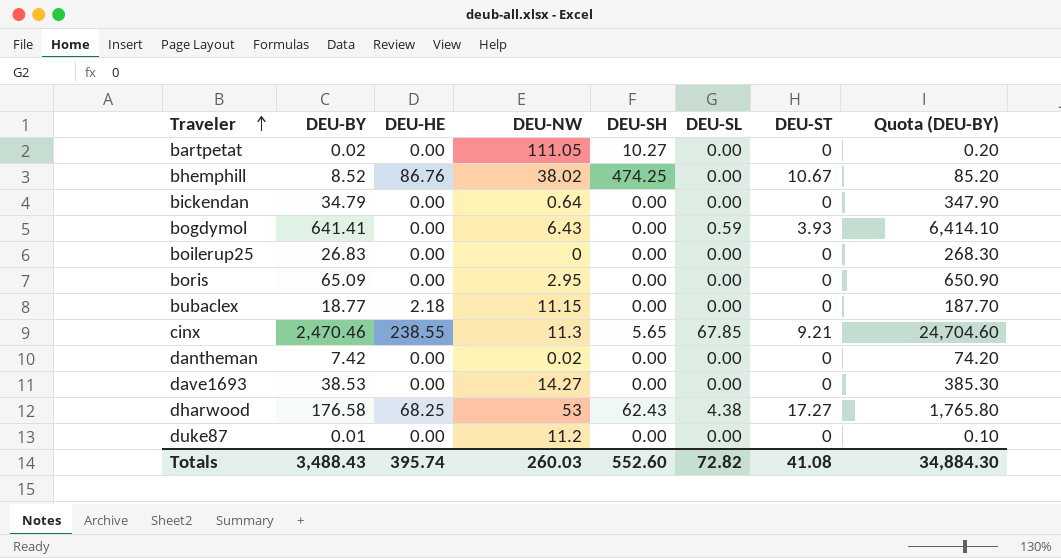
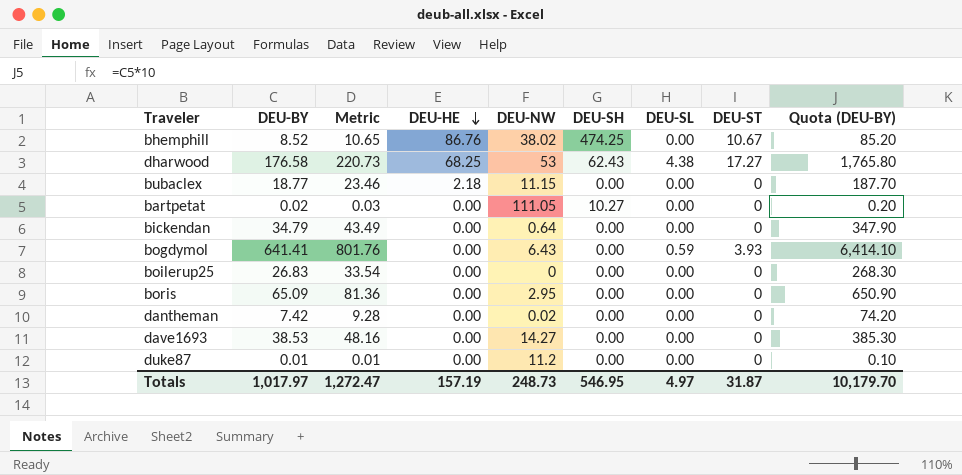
row order: Traveler ascending -> DEU-HE descending
column Metric | formula: none -> [DEU-BY] * 1.25
row cinx: 2,470.46 | 238.55 | 11.3 | 5.65 | 67.85 | 9.21 | 24,704.60 -> none
Totals | DEU-BY: 3,488.43 -> 1,017.97
Totals | DEU-HE: 395.74 -> 157.19
Totals | DEU-NW: 260.03 -> 248.73
Totals | DEU-SH: 552.60 -> 546.95
Totals | DEU-SL: 72.82 -> 4.97
Totals | DEU-ST: 41.08 -> 31.87
Totals | Quota (DEU-BY): 34,884.30 -> 10,179.70

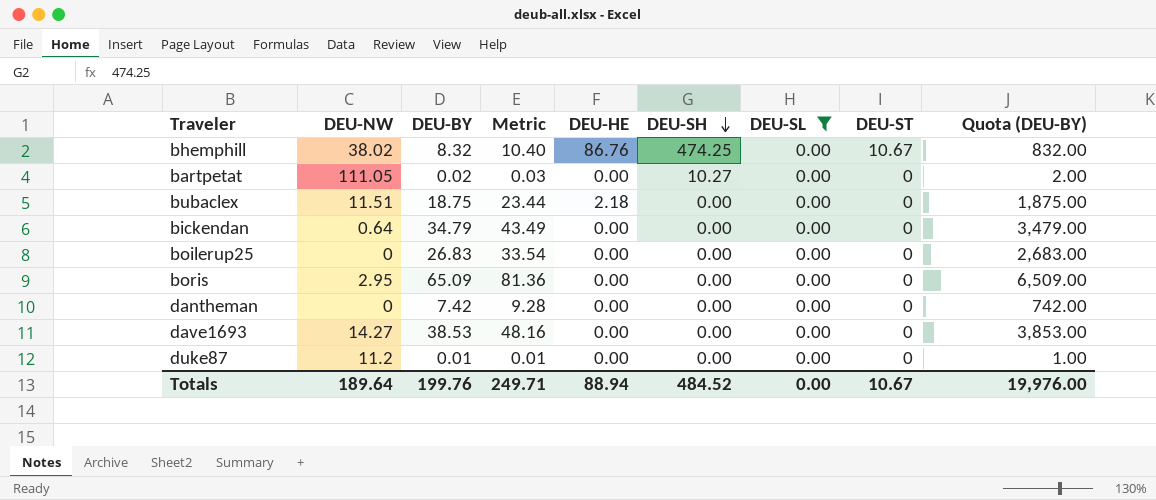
filter: none -> DEU-SL = 0.00
row order: DEU-HE descending -> DEU-SH descending
column DEU-NW | position: 5 -> 2
column Quota (DEU-BY) | formula: [DEU-BY] * 10 -> [DEU-BY] * 100
bhemphill | DEU-BY: 8.52 -> 8.32
bhemphill | Metric: 10.65 -> 10.40
bubaclex | DEU-NW: 11.15 -> 11.51
bubaclex | DEU-BY: 18.77 -> 18.75
bubaclex | Metric: 23.46 -> 23.44
dantheman | DEU-NW: 0.02 -> 0
Totals | DEU-NW: 248.73 -> 189.64
Totals | DEU-BY: 1,017.97 -> 199.76
Totals | Metric: 1,272.47 -> 249.71
Totals | DEU-HE: 157.19 -> 88.94
Totals | DEU-SH: 546.95 -> 484.52
Totals | DEU-SL: 4.97 -> 0.00
Totals | DEU-ST: 31.87 -> 10.67
Totals | Quota (DEU-BY): 10,179.70 -> 19,976.00

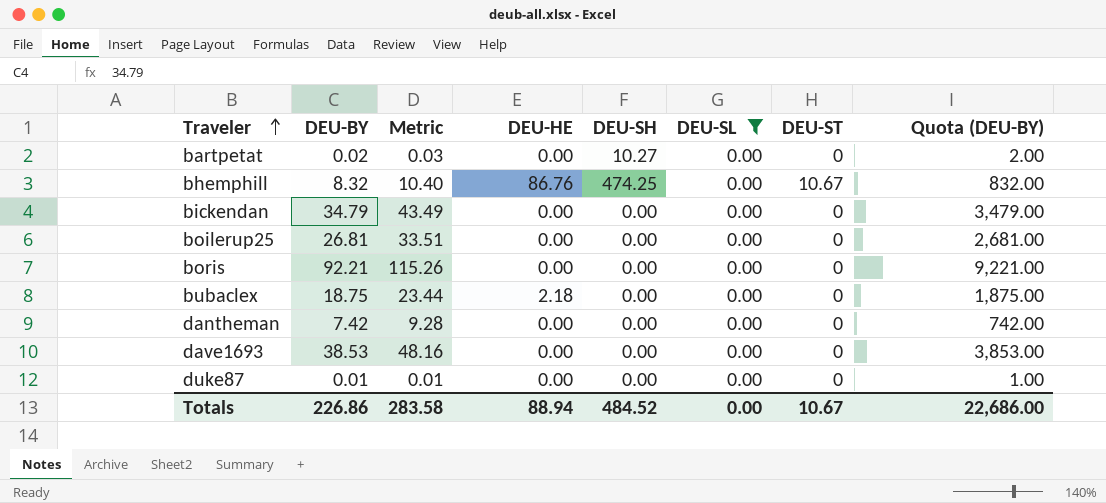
row order: DEU-SH descending -> Traveler ascending
column DEU-NW | position: 2 -> none
boilerup25 | DEU-BY: 26.83 -> 26.81
boilerup25 | Metric: 33.54 -> 33.51
boilerup25 | Quota (DEU-BY): 2,683.00 -> 2,681.00
boris | DEU-BY: 65.09 -> 92.21
boris | Metric: 81.36 -> 115.26
boris | Quota (DEU-BY): 6,509.00 -> 9,221.00
Totals | DEU-BY: 199.76 -> 226.86
Totals | Metric: 249.71 -> 283.58
Totals | Quota (DEU-BY): 19,976.00 -> 22,686.00

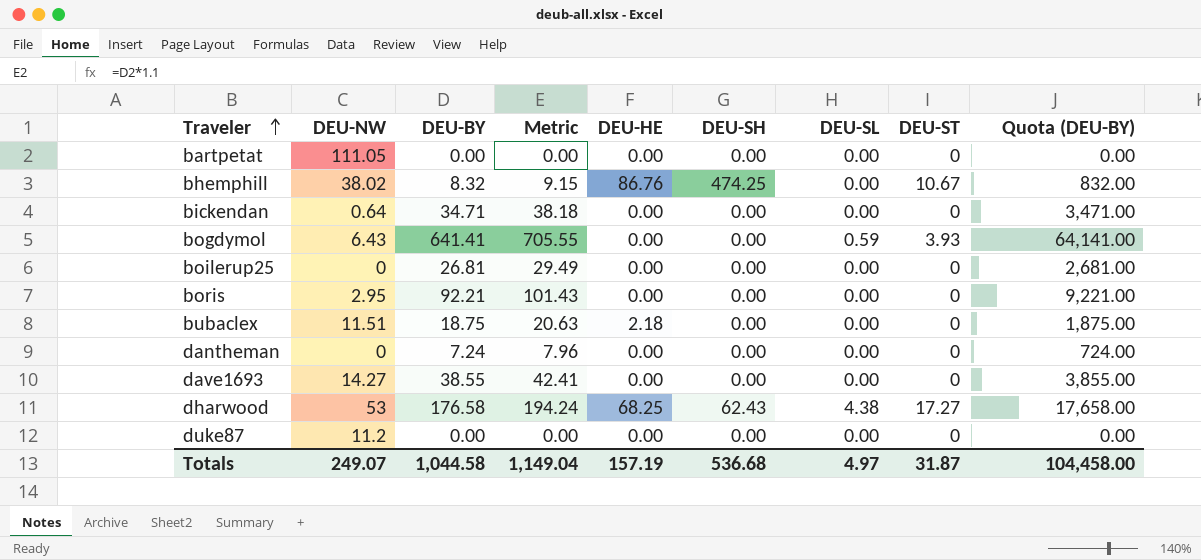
filter: DEU-SL = 0.00 -> none
column DEU-NW | position: none -> 2
column Metric | formula: [DEU-BY] * 1.25 -> [DEU-BY] * 1.1
bartpetat | DEU-BY: 0.02 -> 0.00
bartpetat | DEU-SH: 10.27 -> 0.00
bartpetat | Quota (DEU-BY): 2.00 -> 0.00
bickendan | DEU-BY: 34.79 -> 34.71
bickendan | Quota (DEU-BY): 3,479.00 -> 3,471.00
dantheman | DEU-BY: 7.42 -> 7.24
dantheman | Quota (DEU-BY): 742.00 -> 724.00
dave1693 | DEU-BY: 38.53 -> 38.55
dave1693 | Quota (DEU-BY): 3,853.00 -> 3,855.00
duke87 | DEU-BY: 0.01 -> 0.00
duke87 | Quota (DEU-BY): 1.00 -> 0.00
Totals | DEU-BY: 226.86 -> 1,044.58
Totals | Metric: 283.58 -> 1,149.04
Totals | DEU-HE: 88.94 -> 157.19
Totals | DEU-SH: 484.52 -> 536.68
Totals | DEU-SL: 0.00 -> 4.97
Totals | DEU-ST: 10.67 -> 31.87
Totals | Quota (DEU-BY): 22,686.00 -> 104,458.00

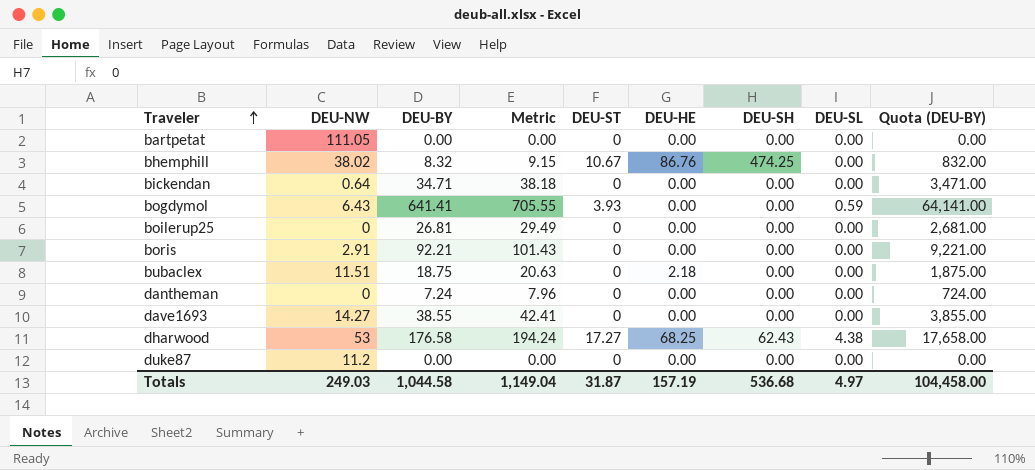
column DEU-ST | position: 8 -> 5
boris | DEU-NW: 2.95 -> 2.91
Totals | DEU-NW: 249.07 -> 249.03

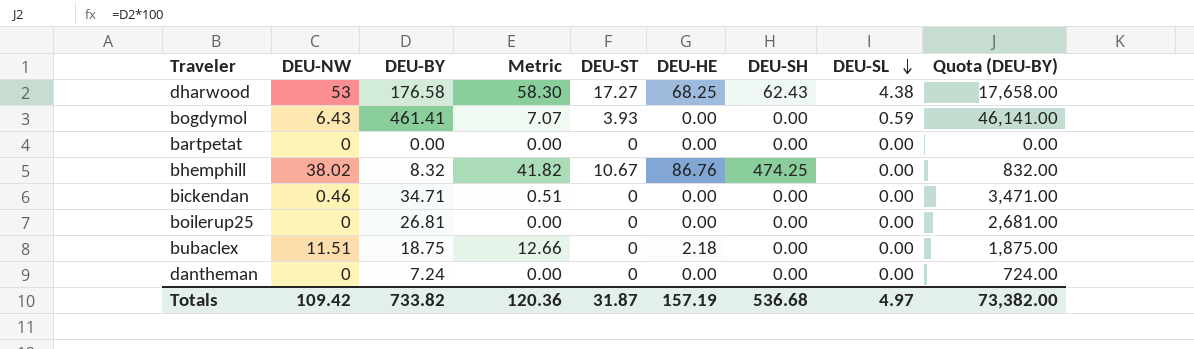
row order: Traveler ascending -> DEU-SL descending
column Metric | formula: [DEU-BY] * 1.1 -> [DEU-NW] * 1.1
row boris: 2.91 | 92.21 | 101.43 | 0 | 0.00 | 0.00 | 0.00 | 9,221.00 -> none
row dave1693: 14.27 | 38.55 | 42.41 | 0 | 0.00 | 0.00 | 0.00 | 3,855.00 -> none
row duke87: 11.2 | 0.00 | 0.00 | 0 | 0.00 | 0.00 | 0.00 | 0.00 -> none
bogdymol | DEU-BY: 641.41 -> 461.41
bogdymol | Quota (DEU-BY): 64,141.00 -> 46,141.00
bartpetat | DEU-NW: 111.05 -> 0
bickendan | DEU-NW: 0.64 -> 0.46
Totals | DEU-NW: 249.03 -> 109.42
Totals | DEU-BY: 1,044.58 -> 733.82
Totals | Metric: 1,149.04 -> 120.36
Totals | Quota (DEU-BY): 104,458.00 -> 73,382.00

